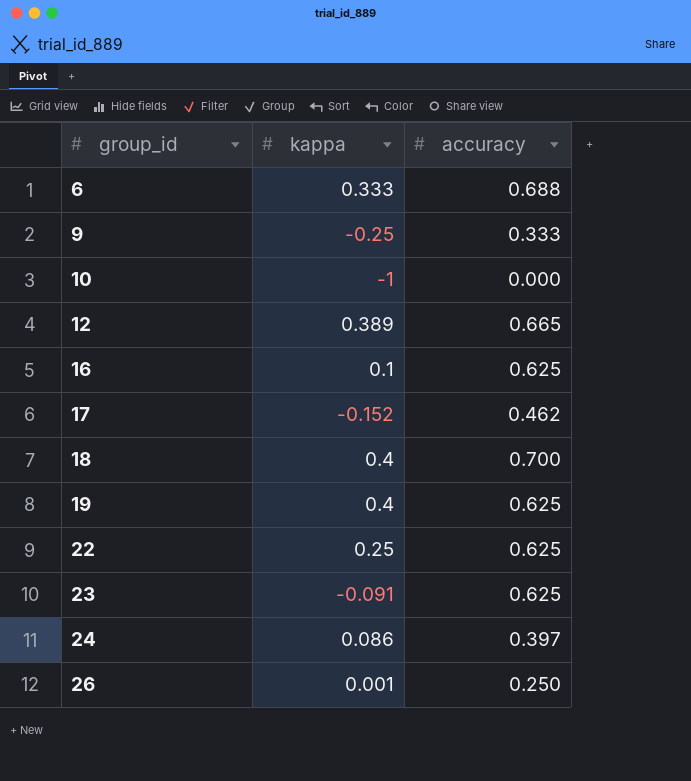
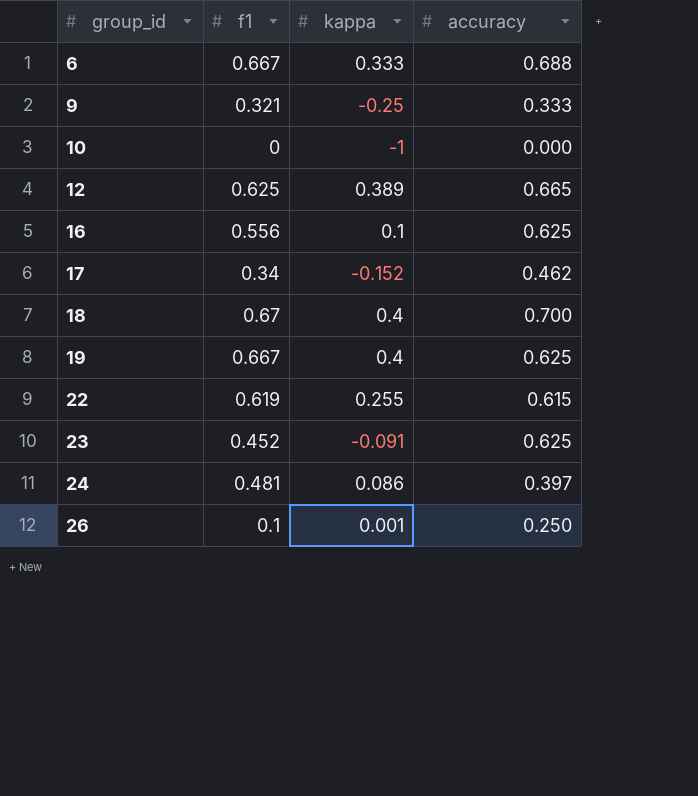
column f1 | position: none -> 2
22 | kappa: 0.25 -> 0.255
22 | accuracy: 0.625 -> 0.615

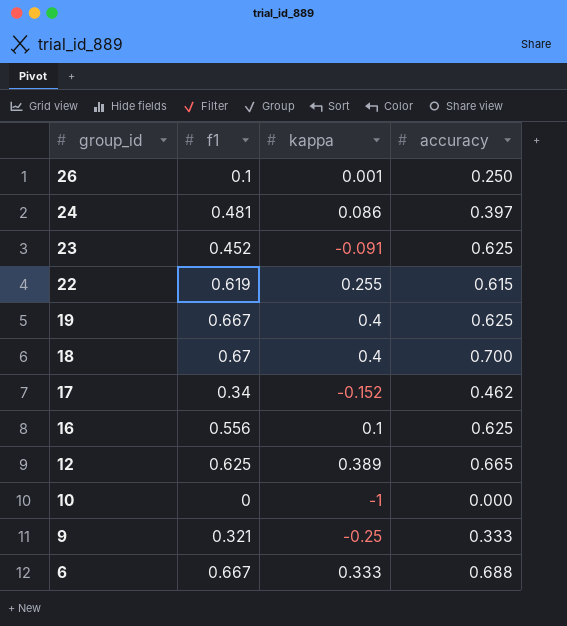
row order: group_id ascending -> group_id descending

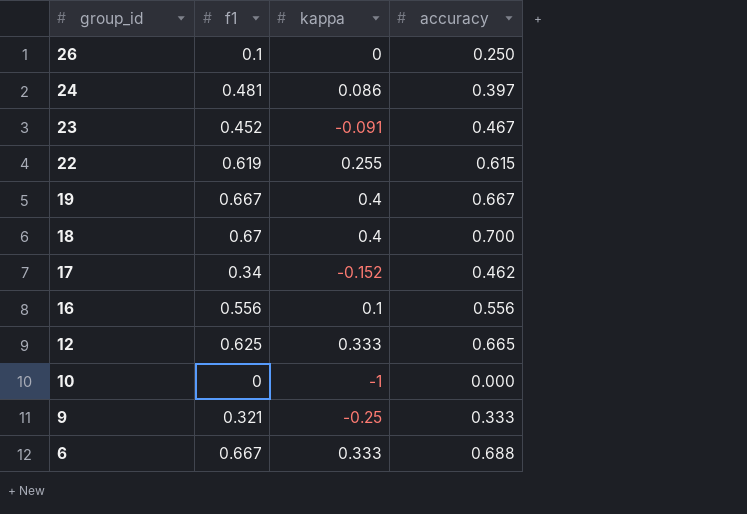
26 | kappa: 0.001 -> 0
23 | accuracy: 0.625 -> 0.467
19 | accuracy: 0.625 -> 0.667
16 | accuracy: 0.625 -> 0.556
12 | kappa: 0.389 -> 0.333

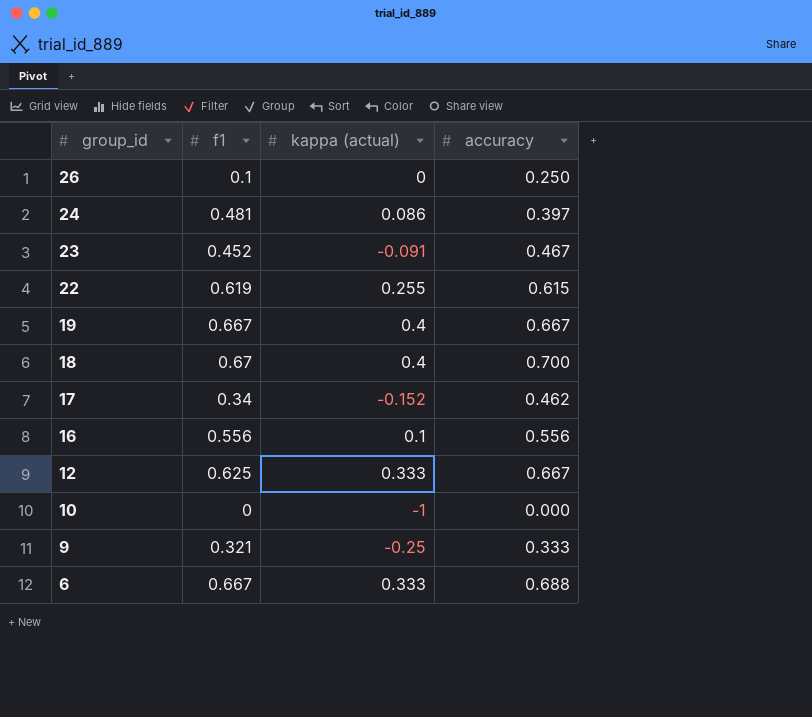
column name: kappa -> kappa (actual)
12 | accuracy: 0.665 -> 0.667

